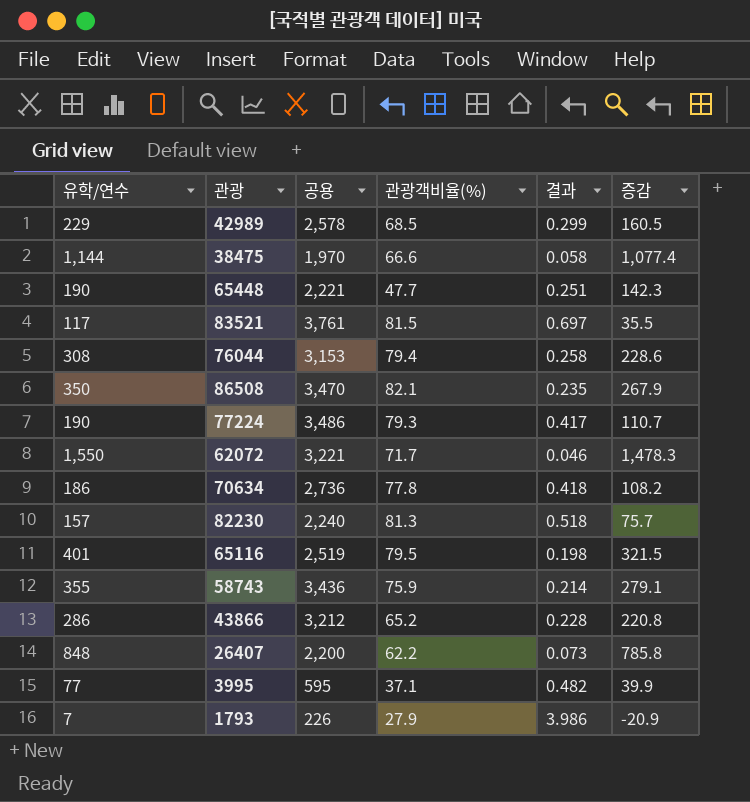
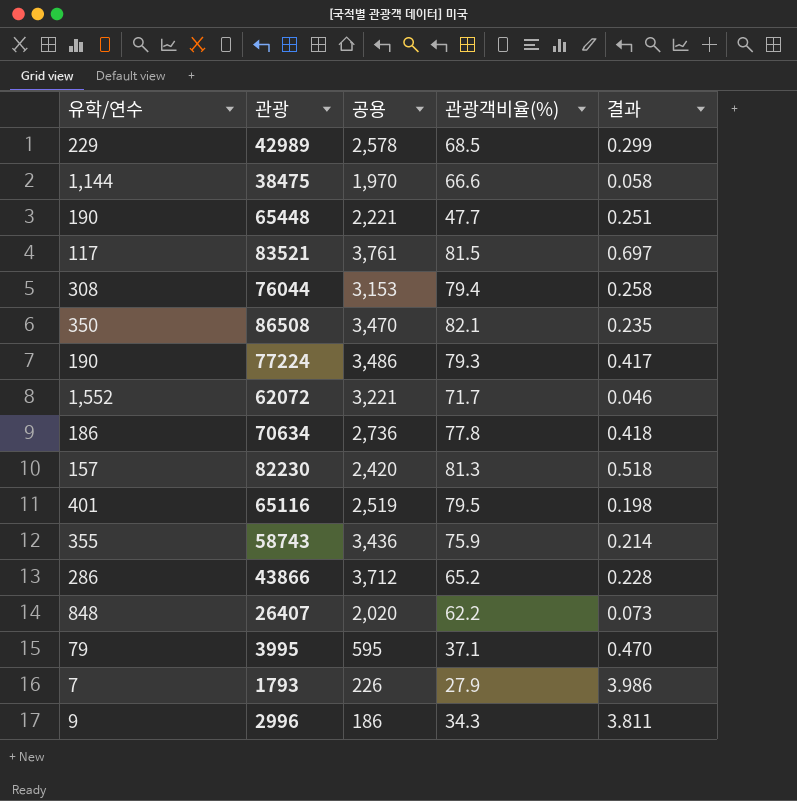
column 증감 | formula: [유학/연수] - [관광객비율(%)] -> none
62072 | 유학/연수: 1,550 -> 1,552
82230 | 공용: 2,240 -> 2,420
43866 | 공용: 3,212 -> 3,712
26407 | 공용: 2,200 -> 2,020
3995 | 유학/연수: 77 -> 79
3995 | 결과: 0.482 -> 0.470
row 2996: none -> 9 | 186 | 34.3 | 3.811

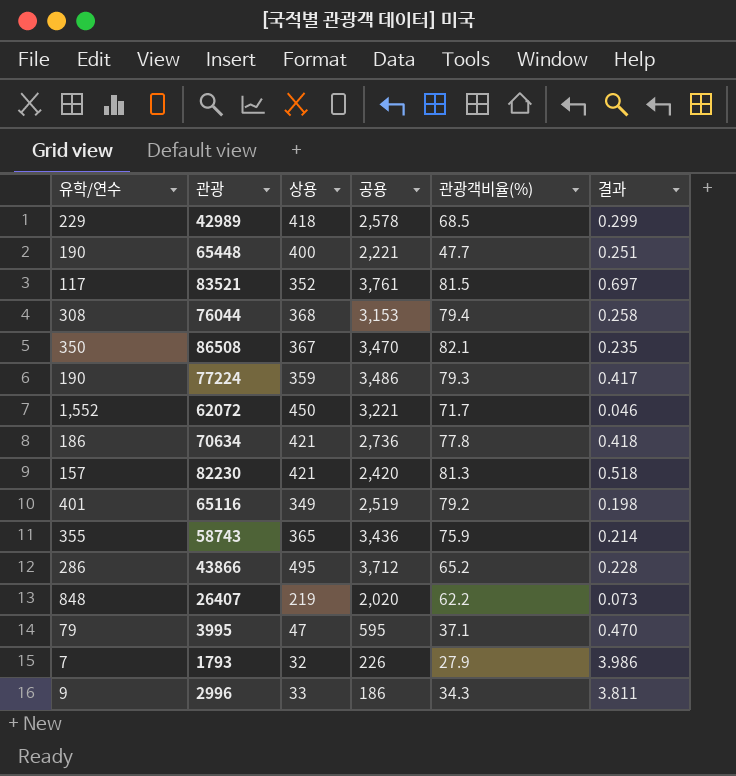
column 상용 | position: none -> 3
row 38475: 1,144 | 1,970 | 66.6 | 0.058 -> none
65116 | 관광객비율(%): 79.5 -> 79.2

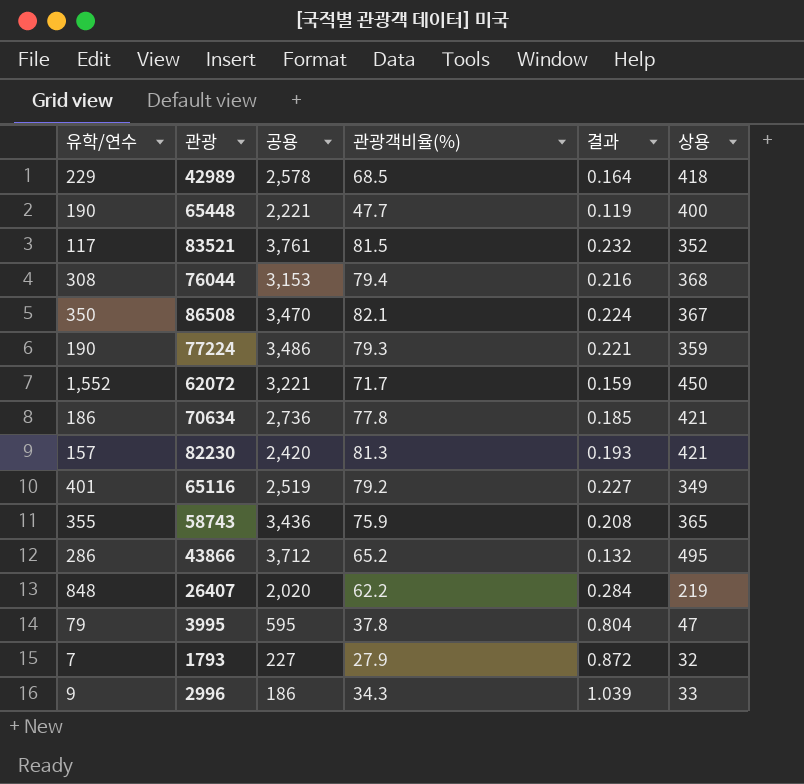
column 결과 | formula: [관광객비율(%)] / [유학/연수] -> [관광객비율(%)] / [상용]
column 상용 | position: 3 -> 6
3995 | 관광객비율(%): 37.1 -> 37.8
1793 | 공용: 226 -> 227

